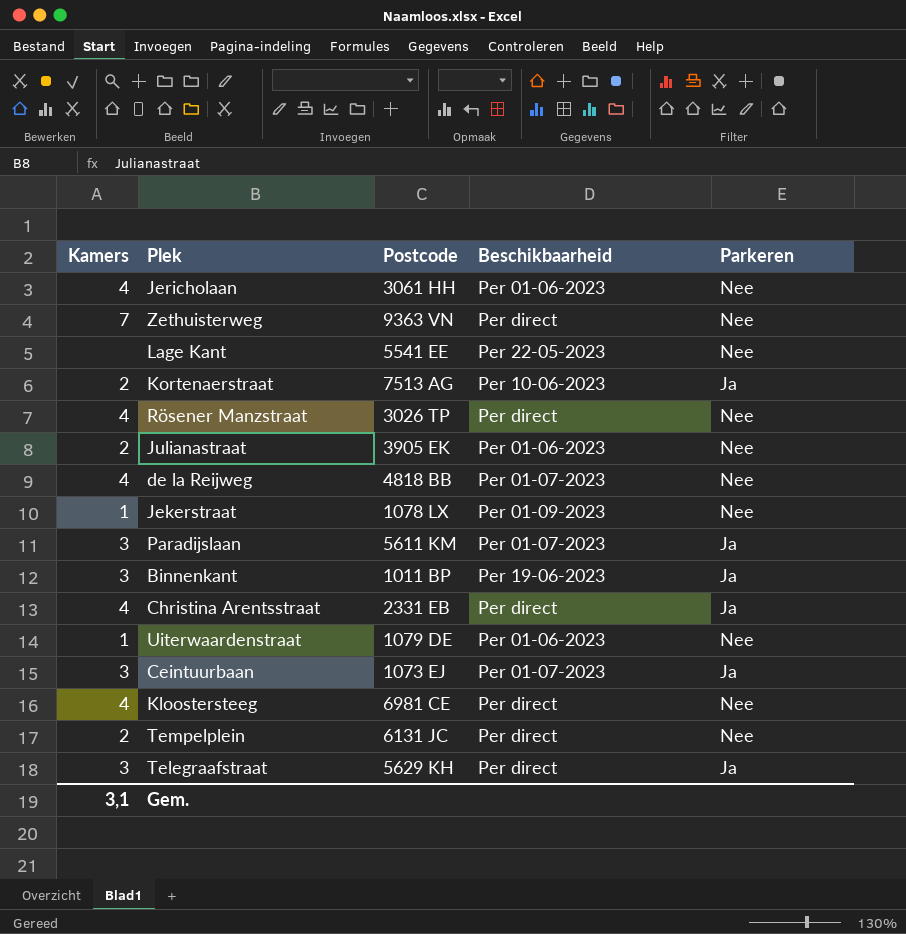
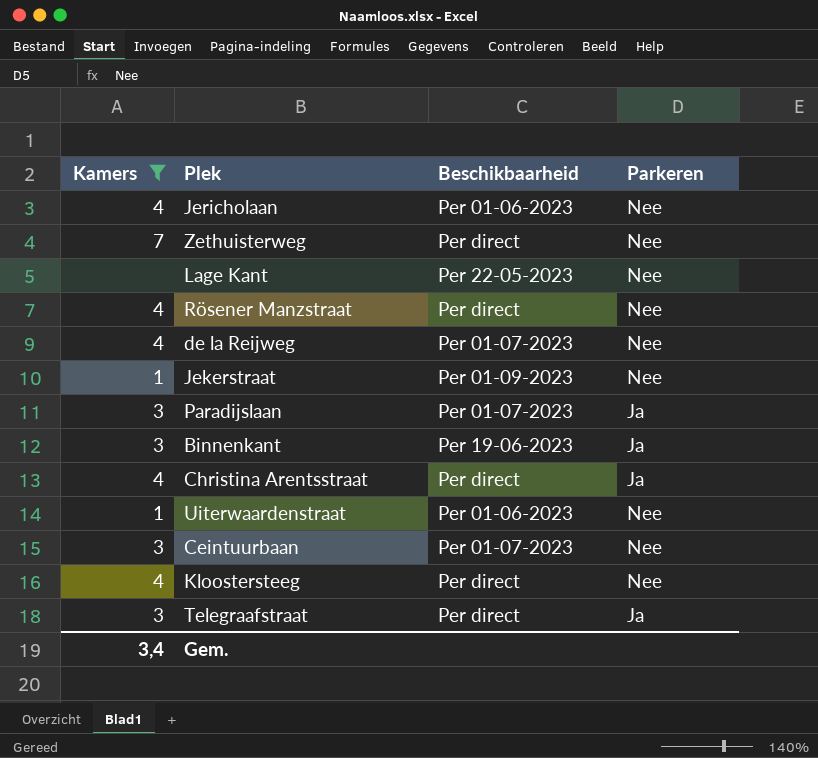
filter: none -> Kamers != 2
column Postcode | position: 3 -> none
Ceintuurbaan | Parkeren: Ja -> Nee
Gem. | Kamers: 3,1 -> 3,4

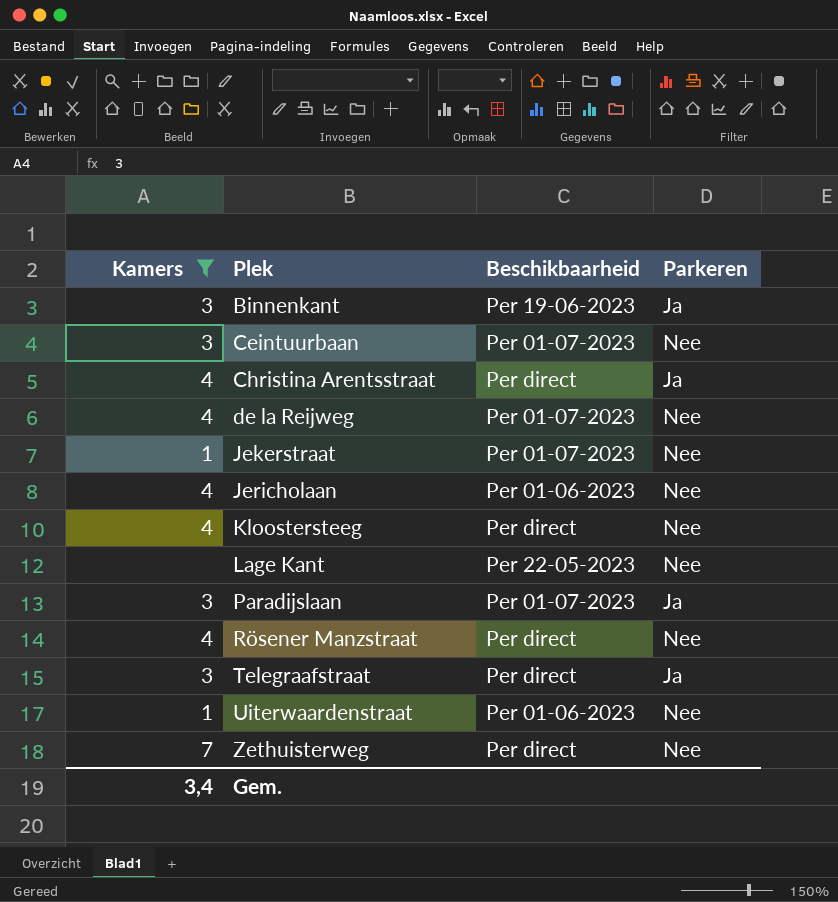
row order: none -> Plek ascending
Jekerstraat | Beschikbaarheid: Per 01-09-2023 -> Per 01-07-2023

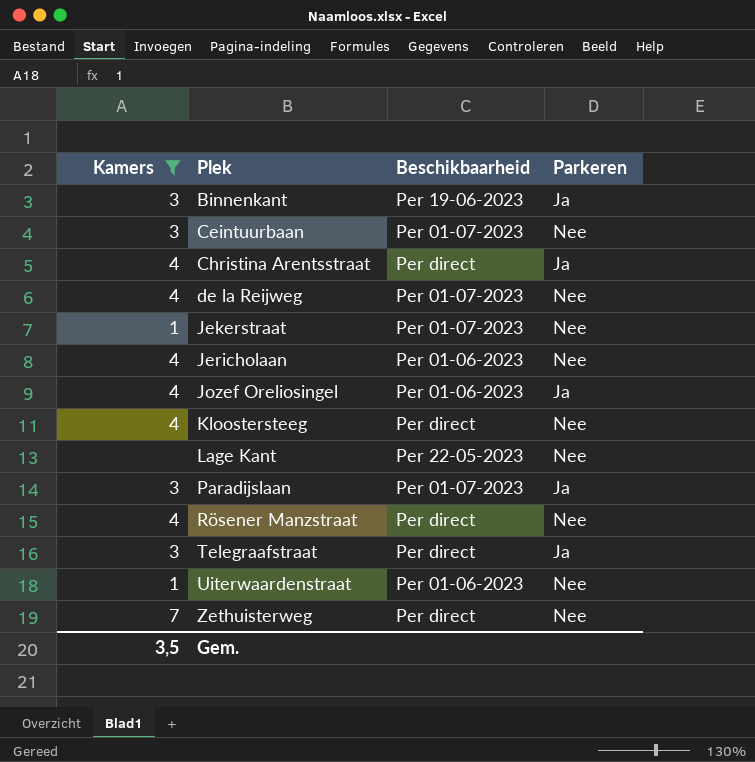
row Jozef Oreliosingel: none -> 4 | Per 01-06-2023 | Ja
Gem. | Kamers: 3,4 -> 3,5

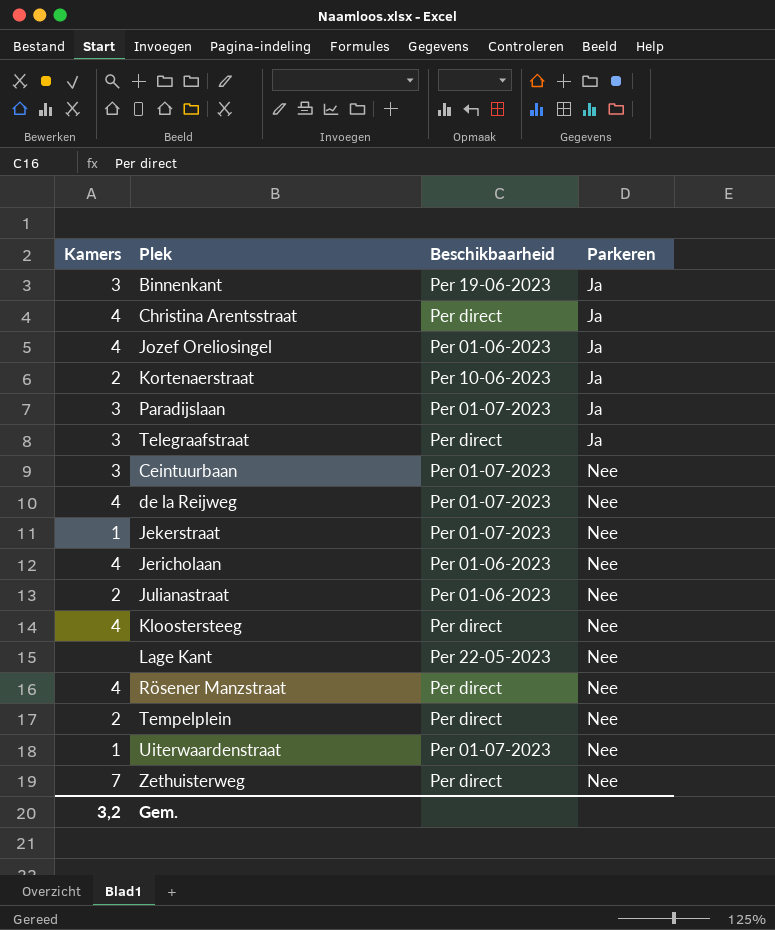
filter: Kamers != 2 -> none
row order: Plek ascending -> Parkeren ascending
Uiterwaardenstraat | Beschikbaarheid: Per 01-06-2023 -> Per 01-07-2023
Gem. | Kamers: 3,5 -> 3,2

